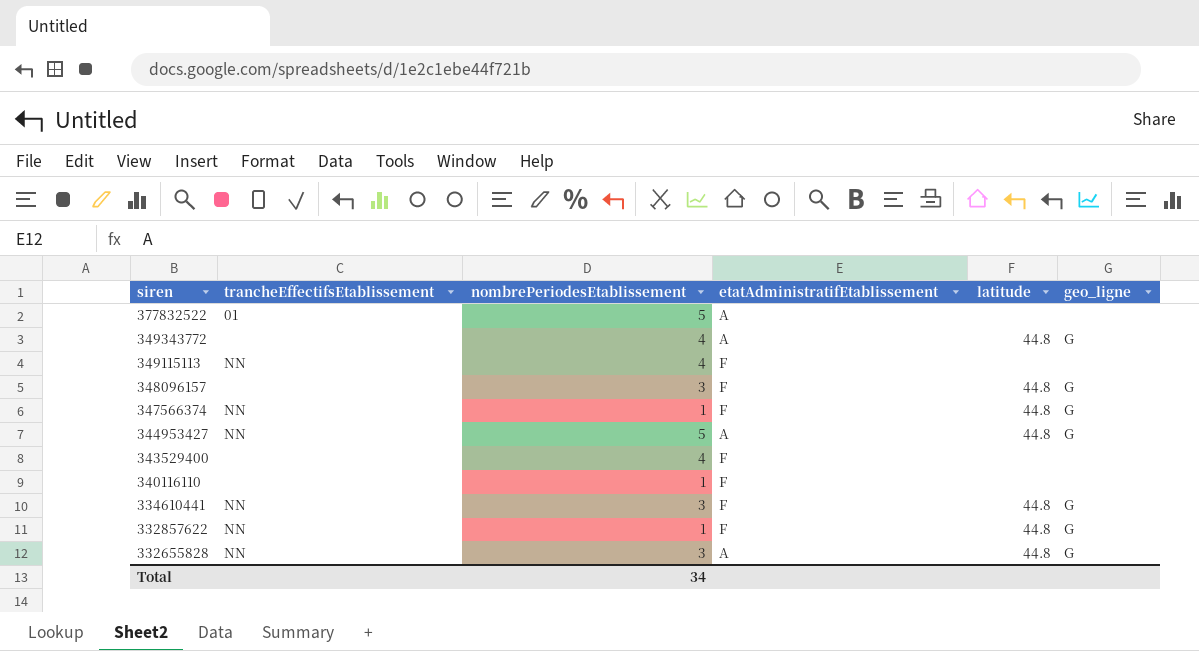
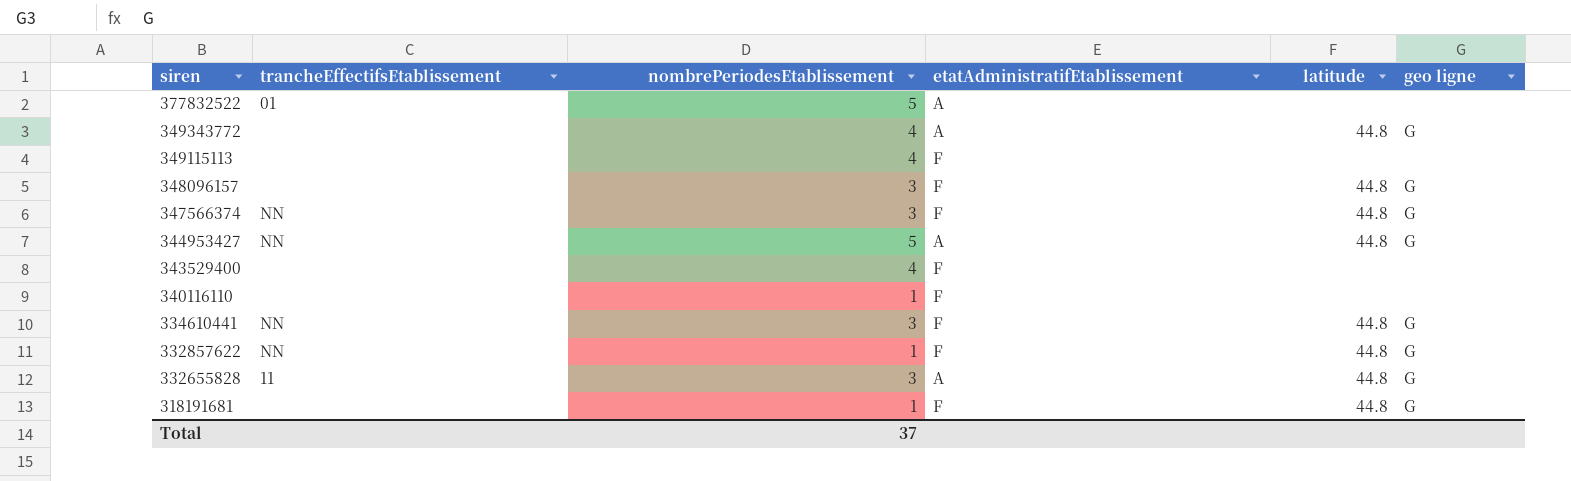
column name: geo_ligne -> geo ligne
349115113 | trancheEffectifsEtablissement: NN -> none
347566374 | nombrePeriodesEtablissement: 1 -> 3
332655828 | trancheEffectifsEtablissement: NN -> 11
row 318191681: none -> none | 1 | F | 44.8 | G
Total | nombrePeriodesEtablissement: 34 -> 37

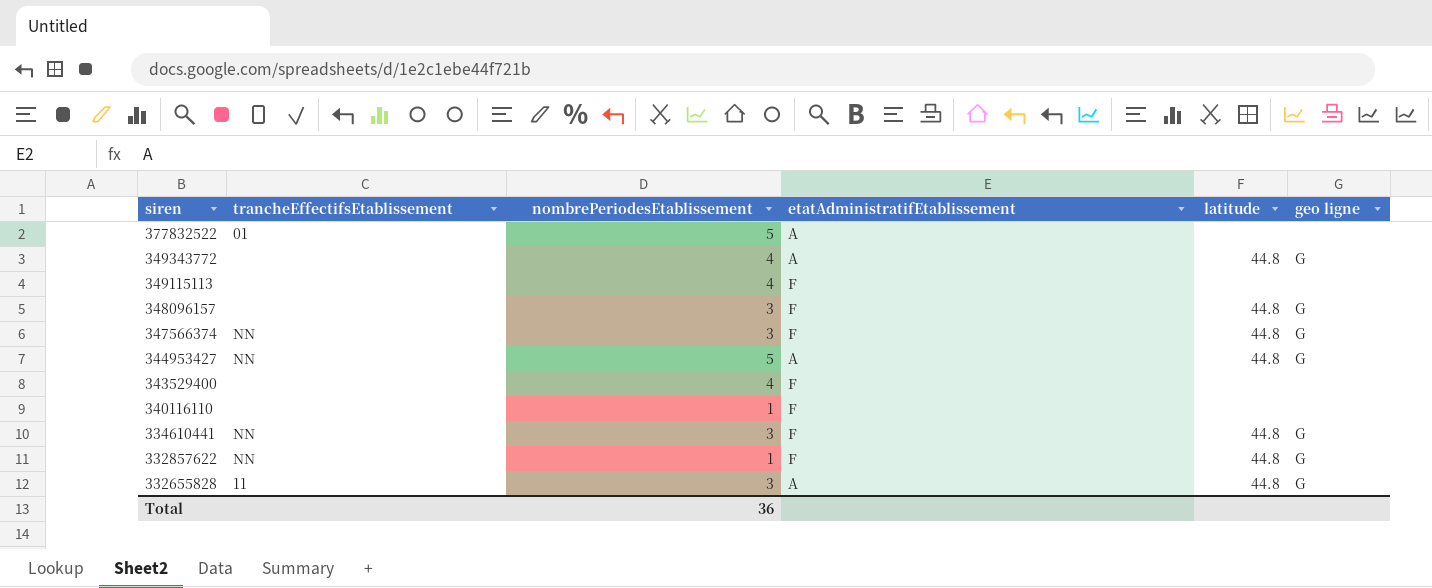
row 318191681: none | 1 | F | 44.8 | G -> none
Total | nombrePeriodesEtablissement: 37 -> 36

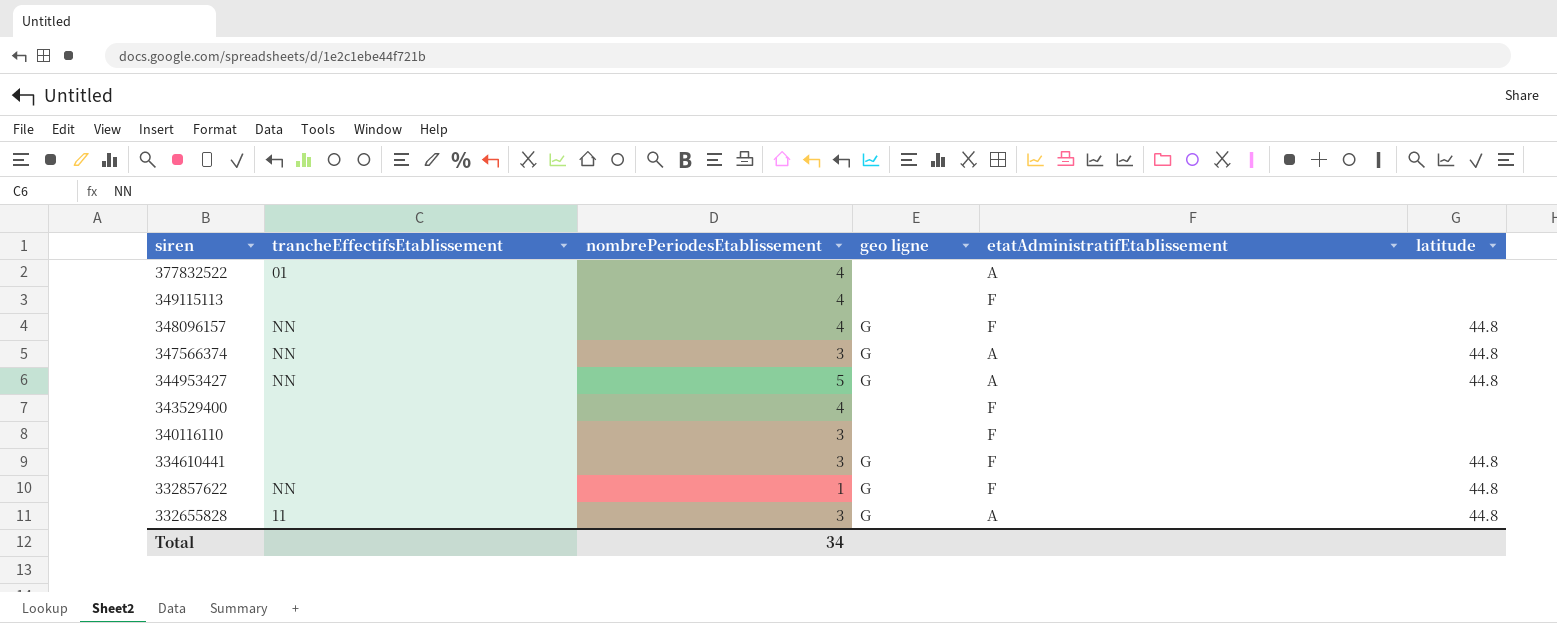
column geo ligne | position: 6 -> 4
row 349343772: none | 4 | A | 44.8 | G -> none
377832522 | nombrePeriodesEtablissement: 5 -> 4
348096157 | trancheEffectifsEtablissement: none -> NN
348096157 | nombrePeriodesEtablissement: 3 -> 4
347566374 | etatAdministratifEtablissement: F -> A
340116110 | nombrePeriodesEtablissement: 1 -> 3
334610441 | trancheEffectifsEtablissement: NN -> none
Total | nombrePeriodesEtablissement: 36 -> 34

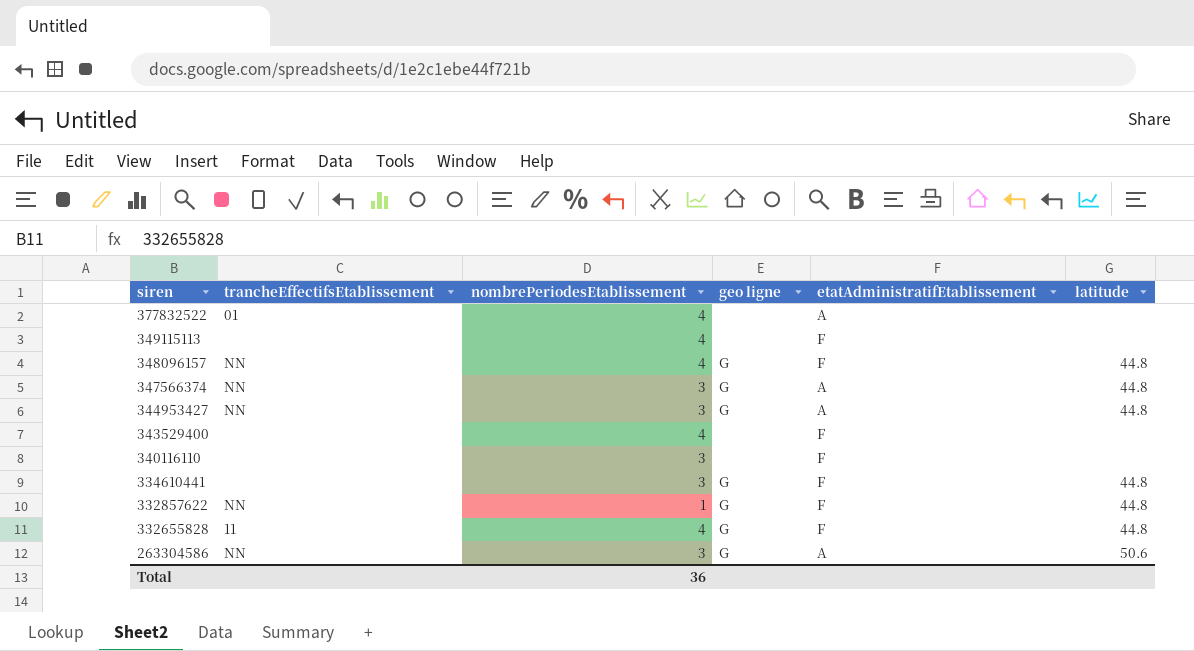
344953427 | nombrePeriodesEtablissement: 5 -> 3
332655828 | nombrePeriodesEtablissement: 3 -> 4
332655828 | etatAdministratifEtablissement: A -> F
row 263304586: none -> NN | 3 | G | A | 50.6
Total | nombrePeriodesEtablissement: 34 -> 36

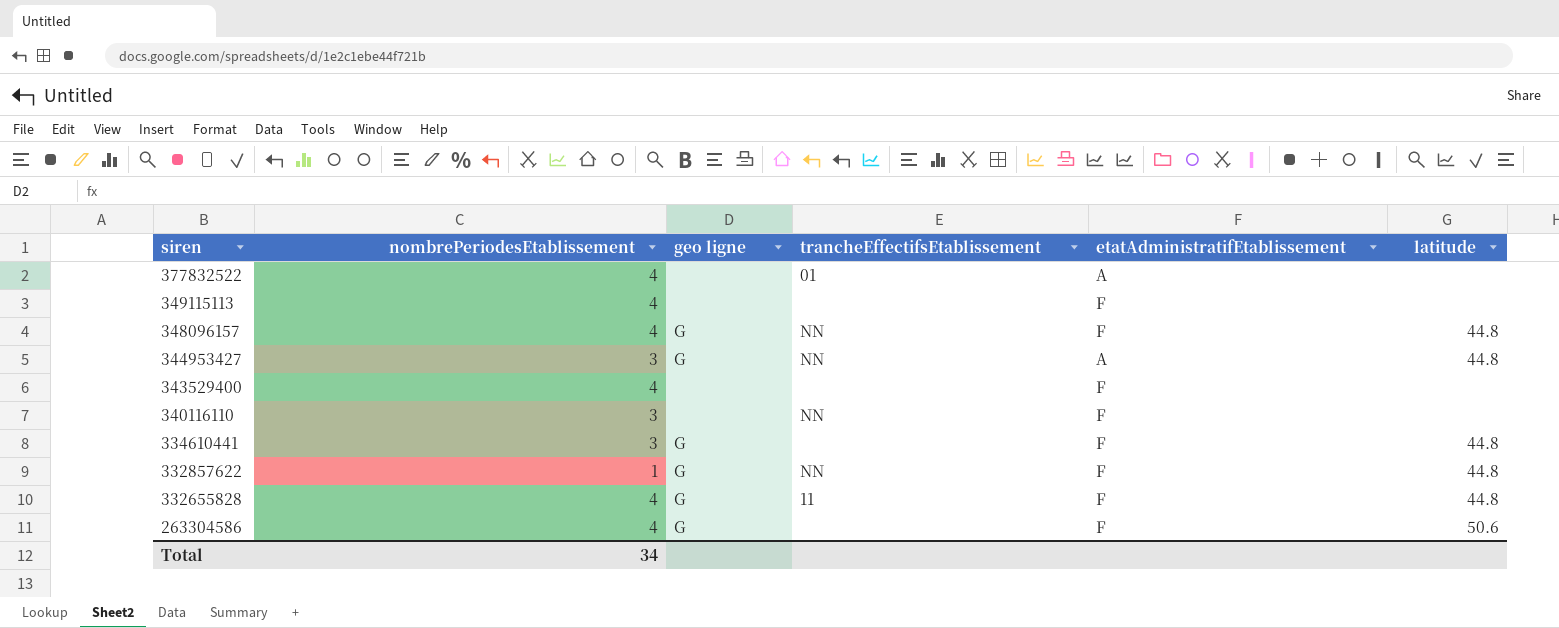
column trancheEffectifsEtablissement | position: 2 -> 4
row 347566374: NN | 3 | G | A | 44.8 -> none
340116110 | trancheEffectifsEtablissement: none -> NN
263304586 | nombrePeriodesEtablissement: 3 -> 4
263304586 | trancheEffectifsEtablissement: NN -> none
263304586 | etatAdministratifEtablissement: A -> F
Total | nombrePeriodesEtablissement: 36 -> 34

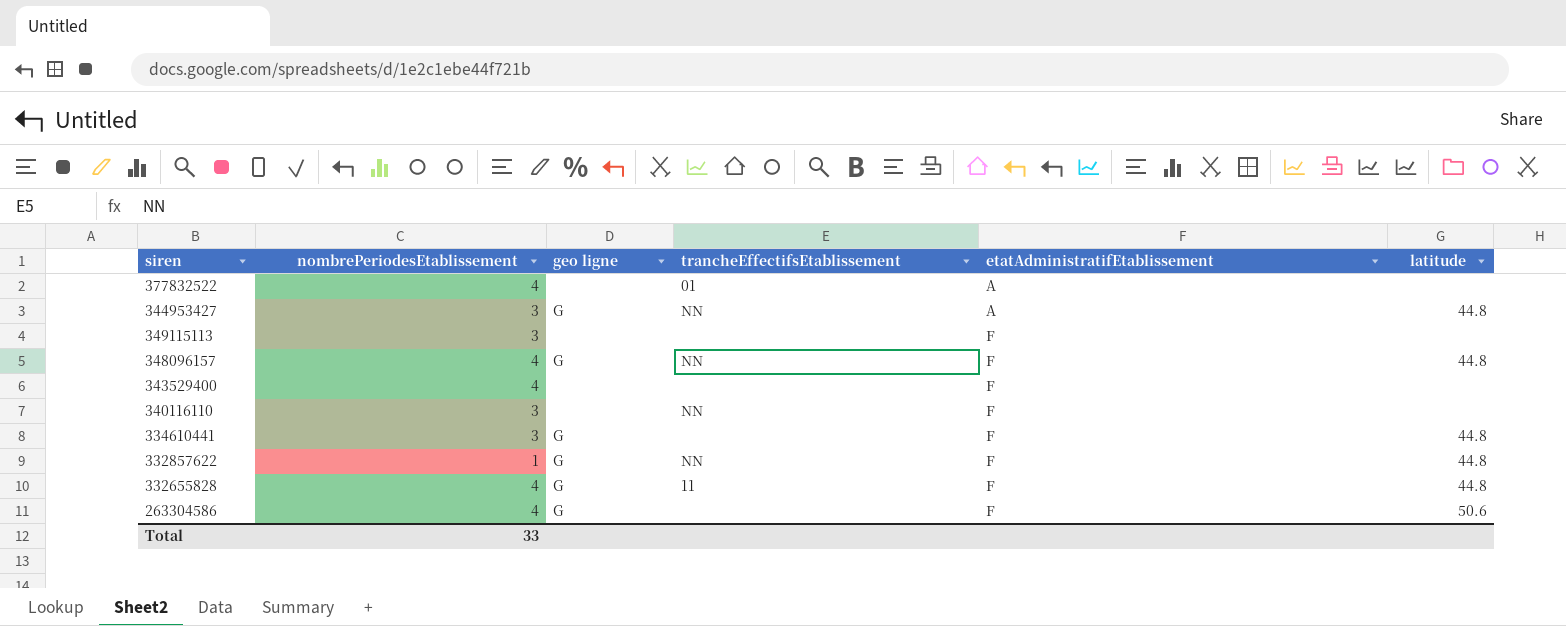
row order: siren descending -> etatAdministratifEtablissement ascending
349115113 | nombrePeriodesEtablissement: 4 -> 3
Total | nombrePeriodesEtablissement: 34 -> 33

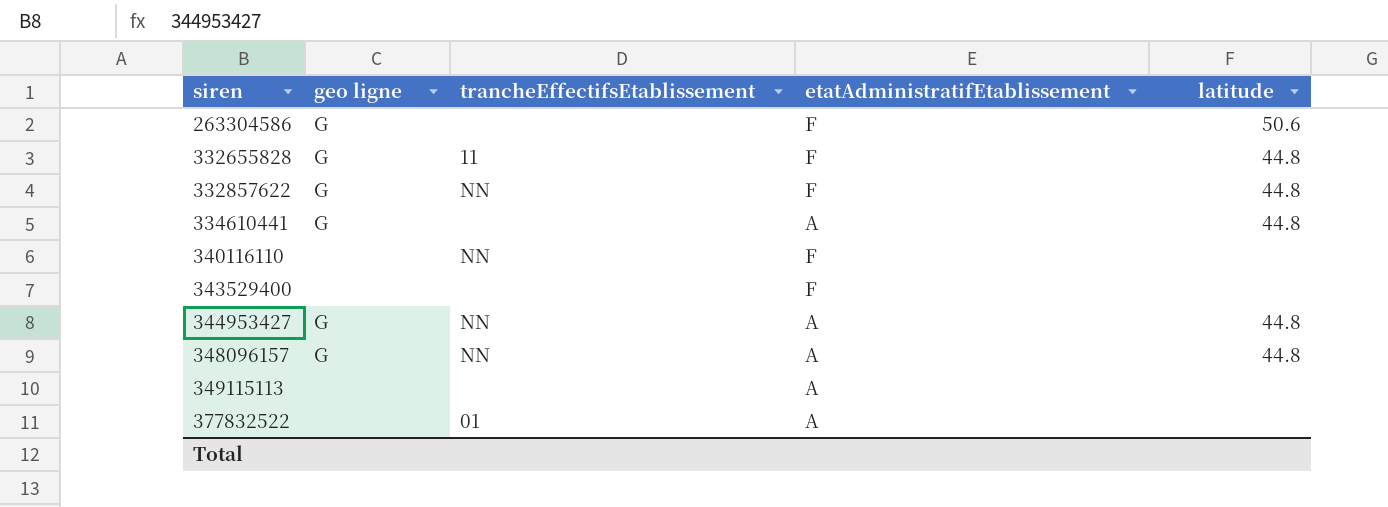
row order: etatAdministratifEtablissement ascending -> siren ascending
column nombrePeriodesEtablissement | position: 2 -> none
334610441 | etatAdministratifEtablissement: F -> A
348096157 | etatAdministratifEtablissement: F -> A
349115113 | etatAdministratifEtablissement: F -> A

